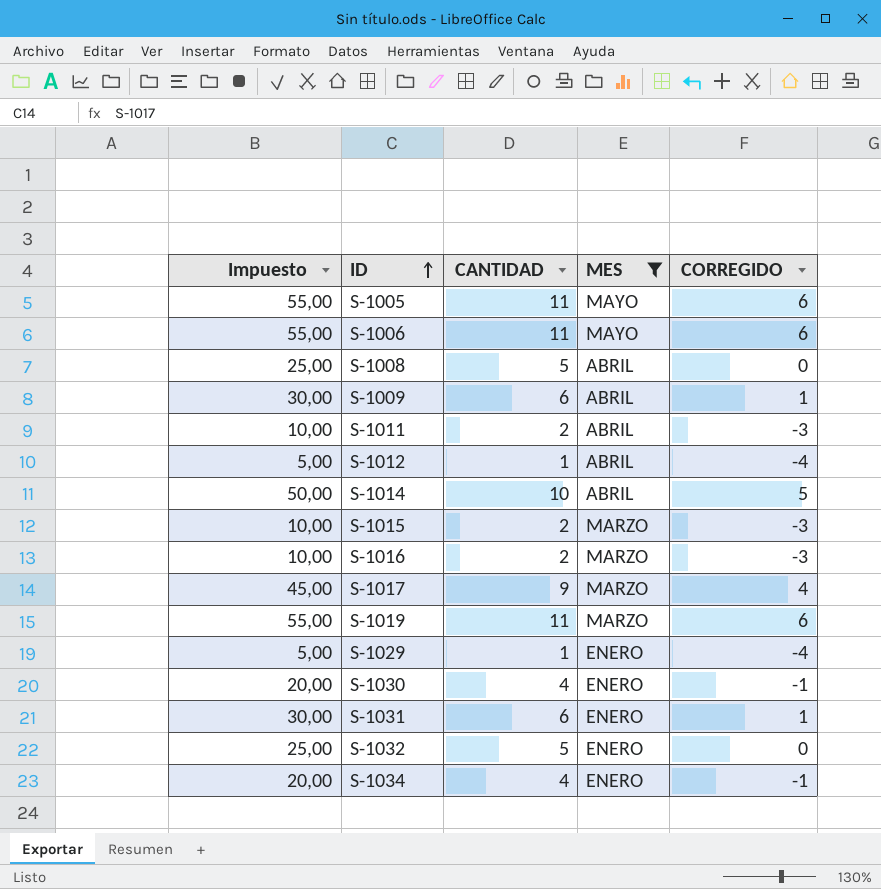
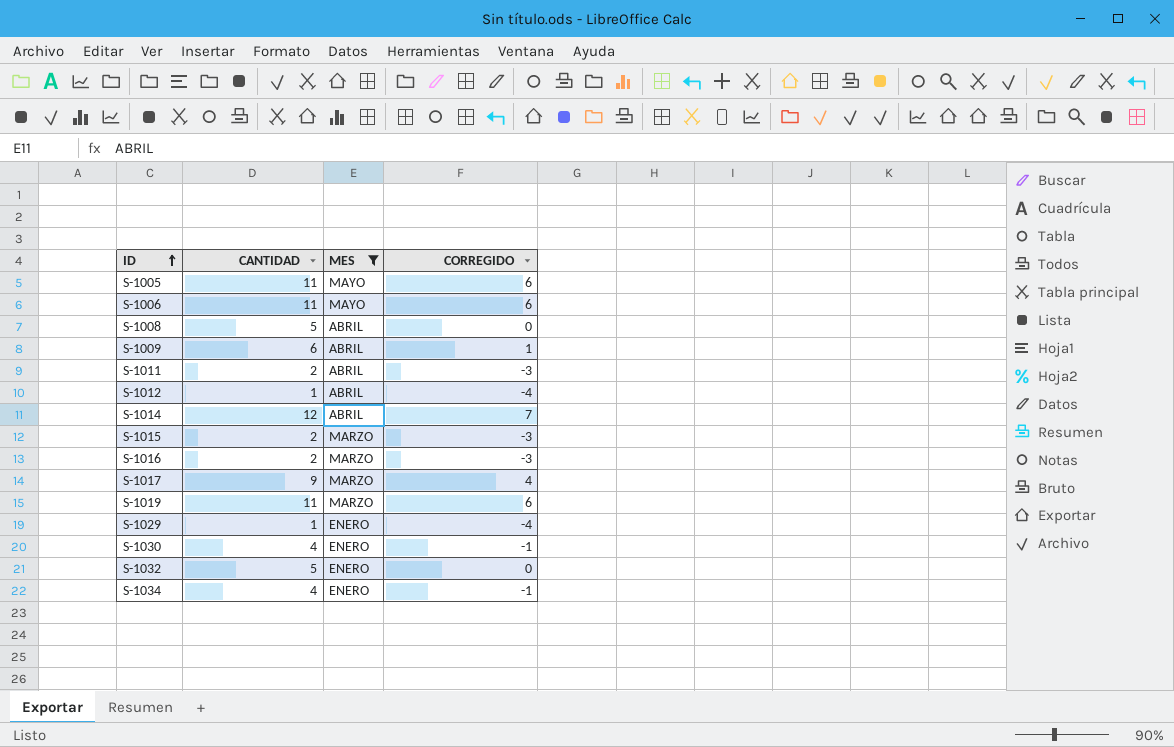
column Impuesto | formula: [CANTIDAD] * 5 -> none
row S-1031: 30,00 | 6 | ENERO | 1 -> none
S-1014 | CANTIDAD: 10 -> 12
S-1014 | CORREGIDO: 5 -> 7

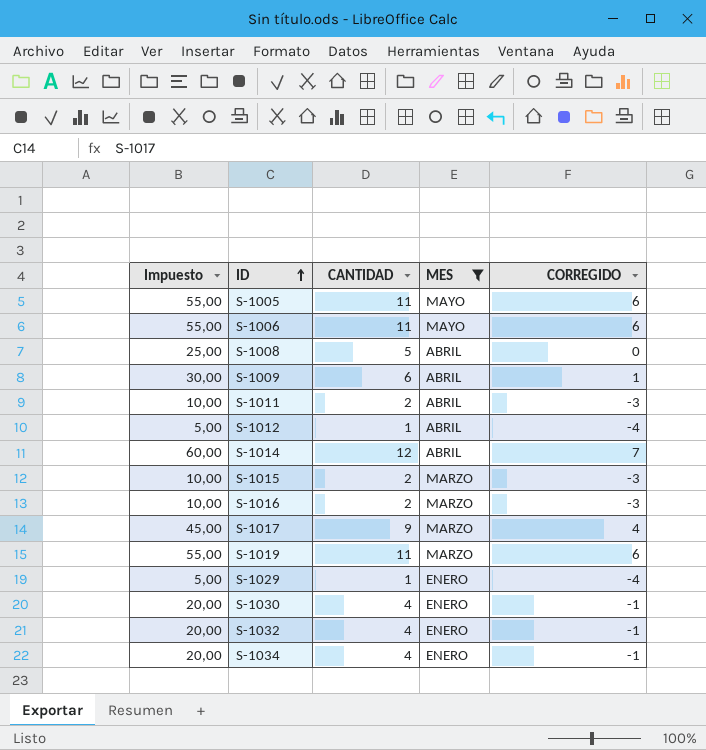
column Impuesto | formula: none -> [CANTIDAD] * 5
S-1032 | CANTIDAD: 5 -> 4
S-1032 | CORREGIDO: 0 -> -1

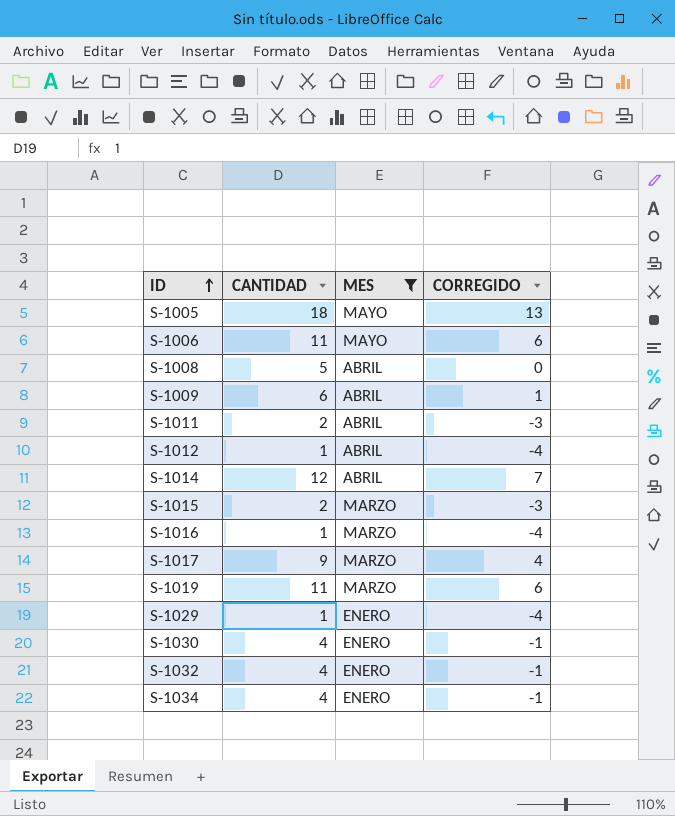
column Impuesto | formula: [CANTIDAD] * 5 -> none
S-1005 | CANTIDAD: 11 -> 18
S-1005 | CORREGIDO: 6 -> 13
S-1016 | CANTIDAD: 2 -> 1
S-1016 | CORREGIDO: -3 -> -4

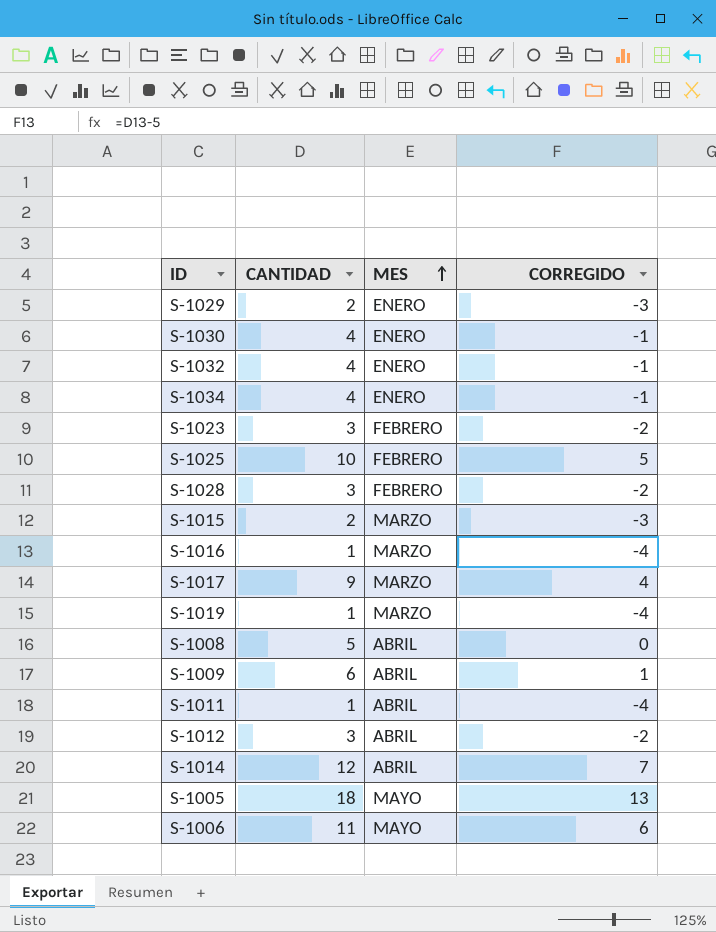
filter: MES != FEBRERO -> none
row order: ID ascending -> MES ascending
S-1029 | CANTIDAD: 1 -> 2
S-1029 | CORREGIDO: -4 -> -3
S-1019 | CANTIDAD: 11 -> 1
S-1019 | CORREGIDO: 6 -> -4
S-1011 | CANTIDAD: 2 -> 1
S-1011 | CORREGIDO: -3 -> -4
S-1012 | CANTIDAD: 1 -> 3
S-1012 | CORREGIDO: -4 -> -2

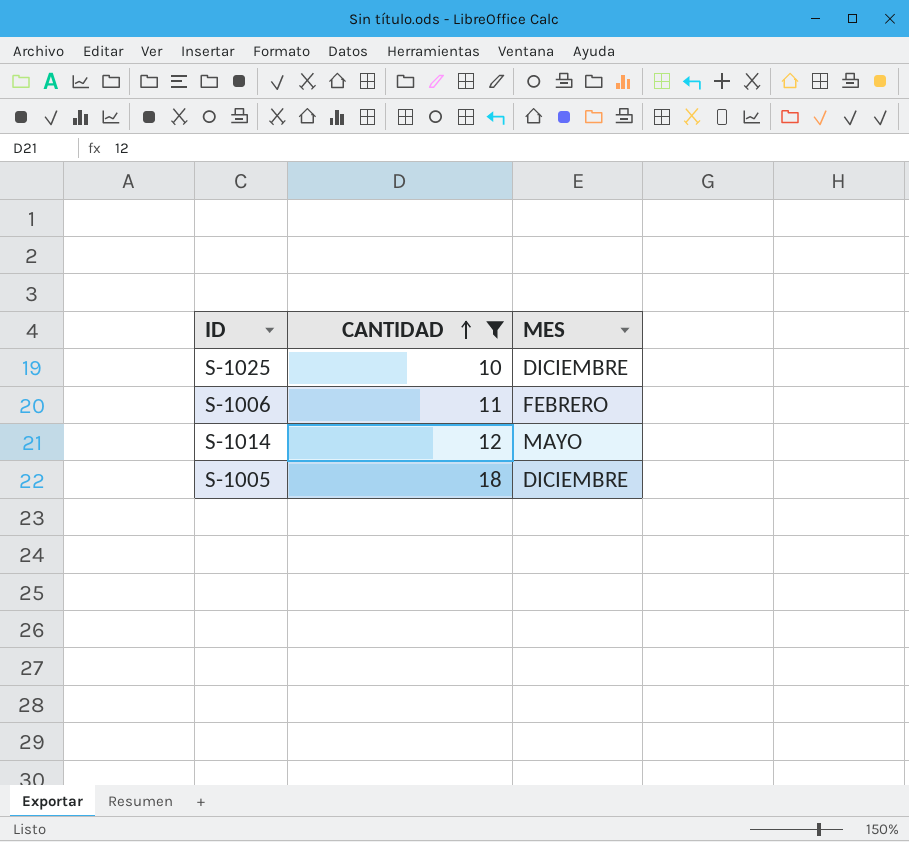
filter: none -> CANTIDAD >= 10
row order: MES ascending -> CANTIDAD ascending
column CORREGIDO | formula: [CANTIDAD] - 5 -> none
S-1025 | MES: FEBRERO -> DICIEMBRE
S-1006 | MES: MAYO -> FEBRERO
S-1014 | MES: ABRIL -> MAYO
S-1005 | MES: MAYO -> DICIEMBRE

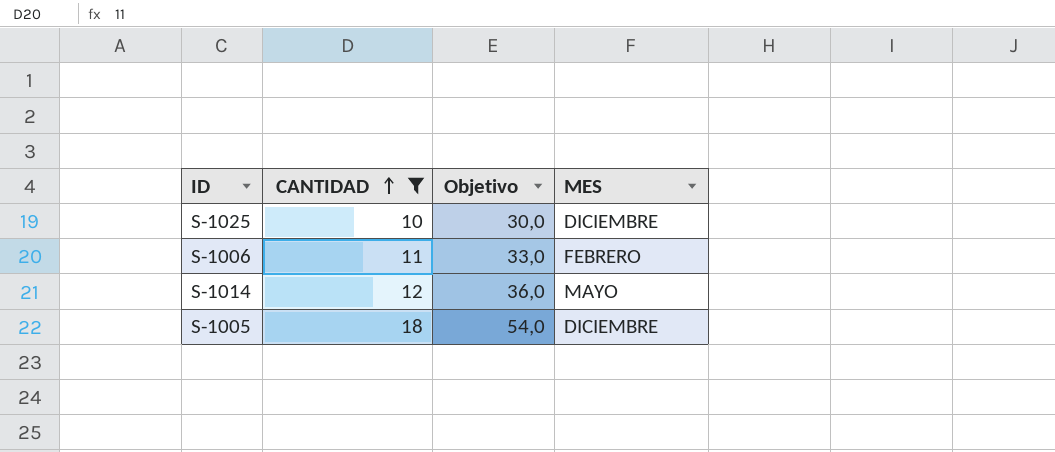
column Objetivo | formula: none -> [CANTIDAD] * 3

